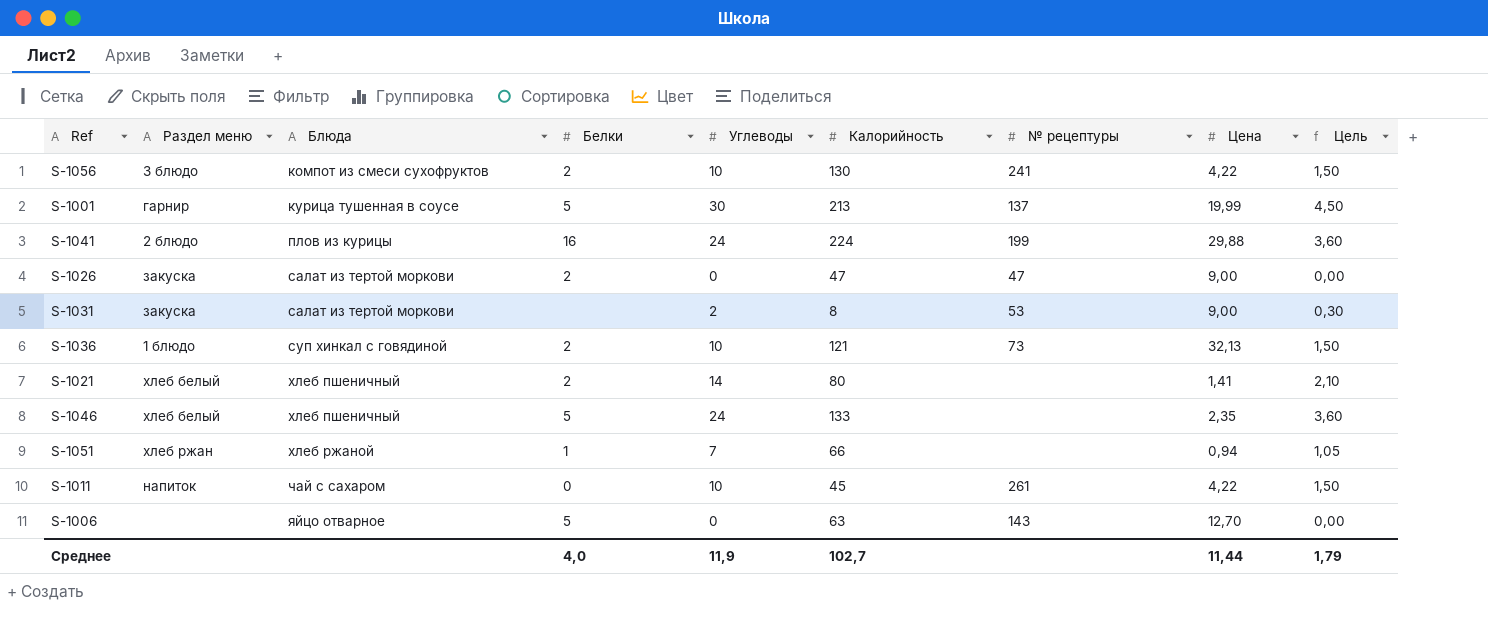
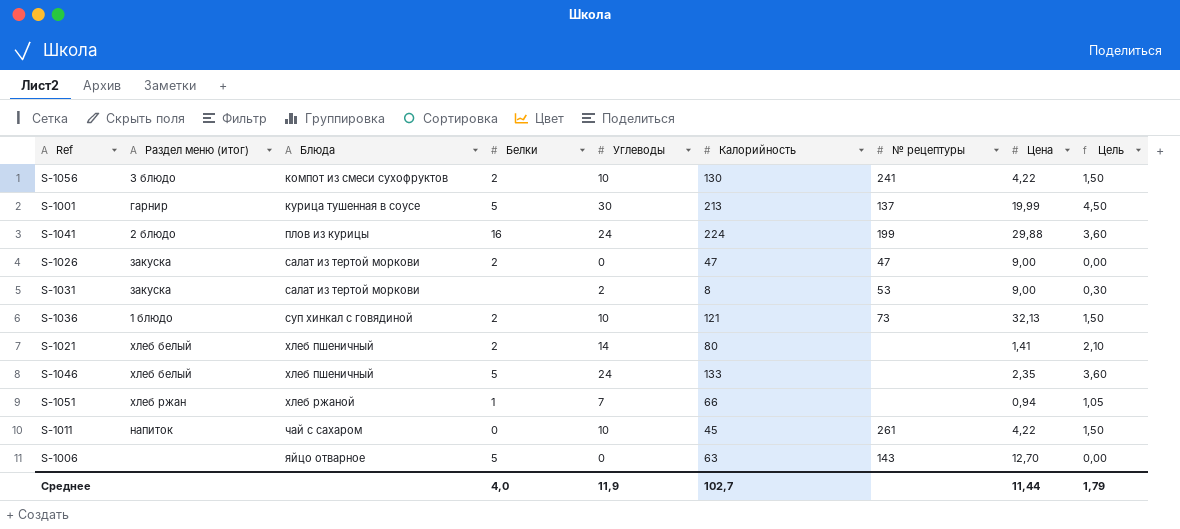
column name: Раздел меню -> Раздел меню (итог)

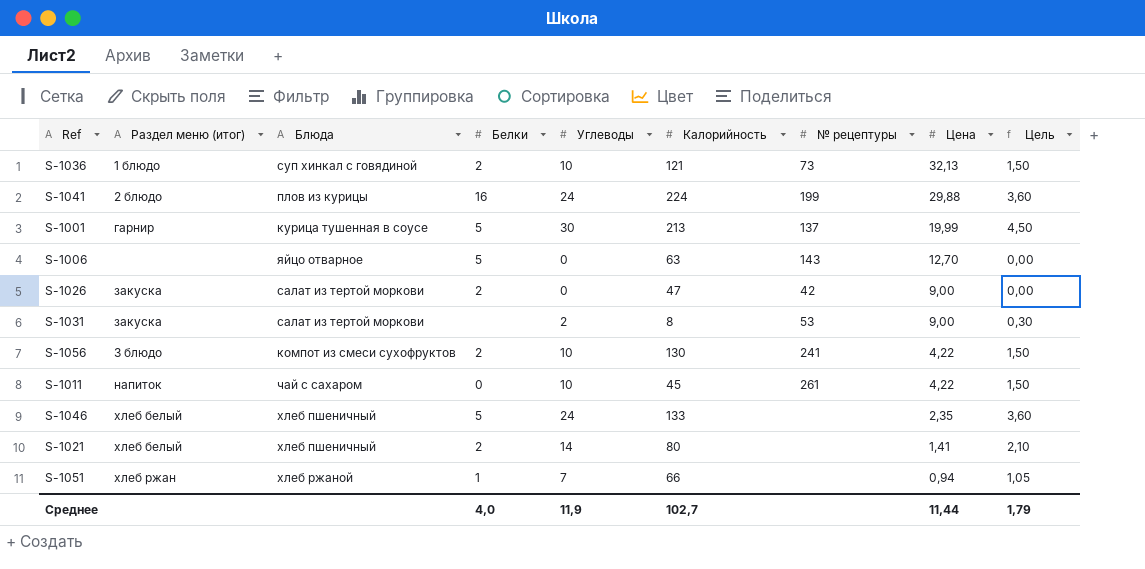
row order: Блюда ascending -> Цена descending
S-1026 | № рецептуры: 47 -> 42

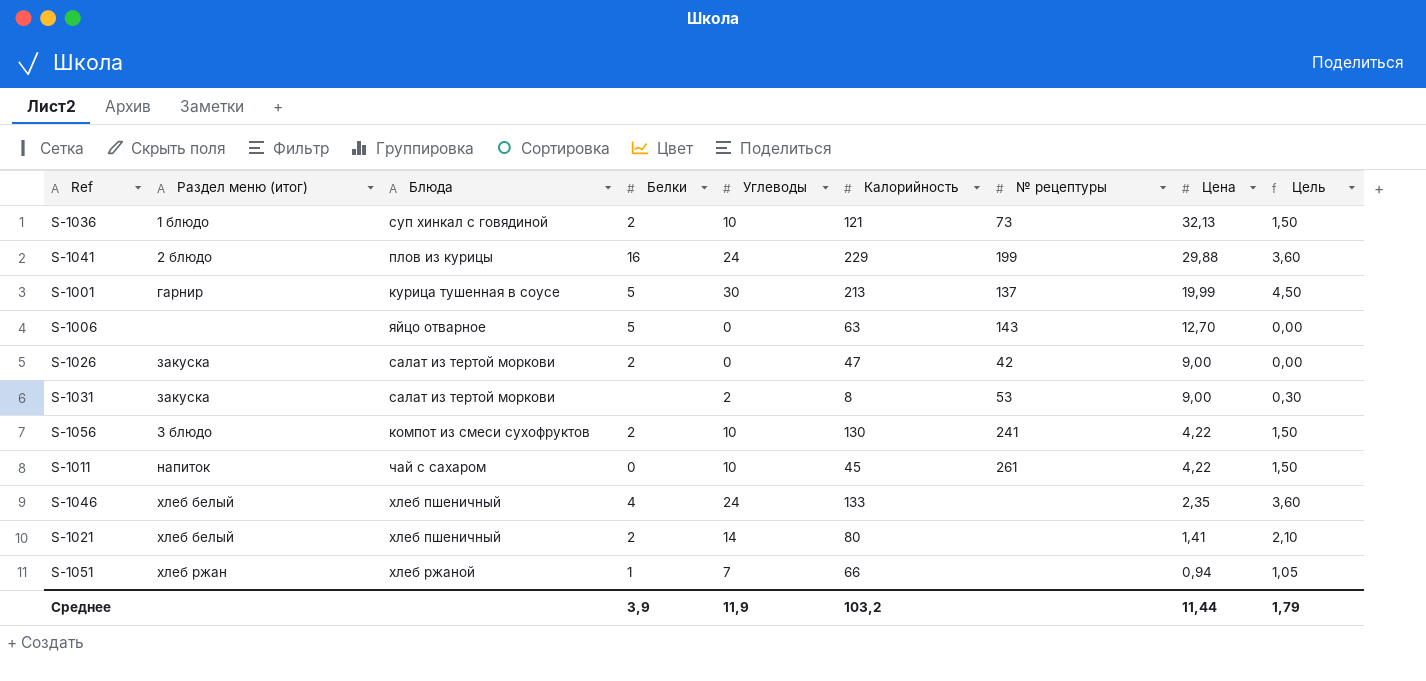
S-1041 | Калорийность: 224 -> 229
S-1046 | Белки: 5 -> 4
Среднее | Белки: 4,0 -> 3,9
Среднее | Калорийность: 102,7 -> 103,2

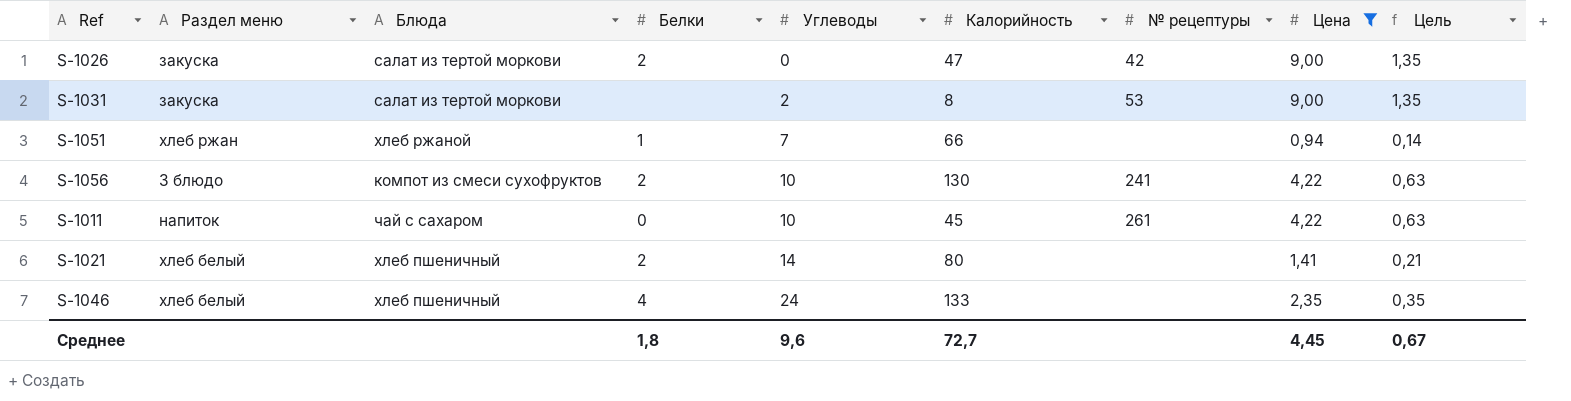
filter: none -> Цена <= 9,00
row order: Цена descending -> Углеводы ascending
column name: Раздел меню (итог) -> Раздел меню
column Цель | formula: [Углеводы] * 0,15 -> [Цена] * 0,15
Среднее | Белки: 3,9 -> 1,8
Среднее | Углеводы: 11,9 -> 9,6
Среднее | Калорийность: 103,2 -> 72,7
Среднее | Цена: 11,44 -> 4,45
Среднее | Цель: 1,79 -> 0,67

